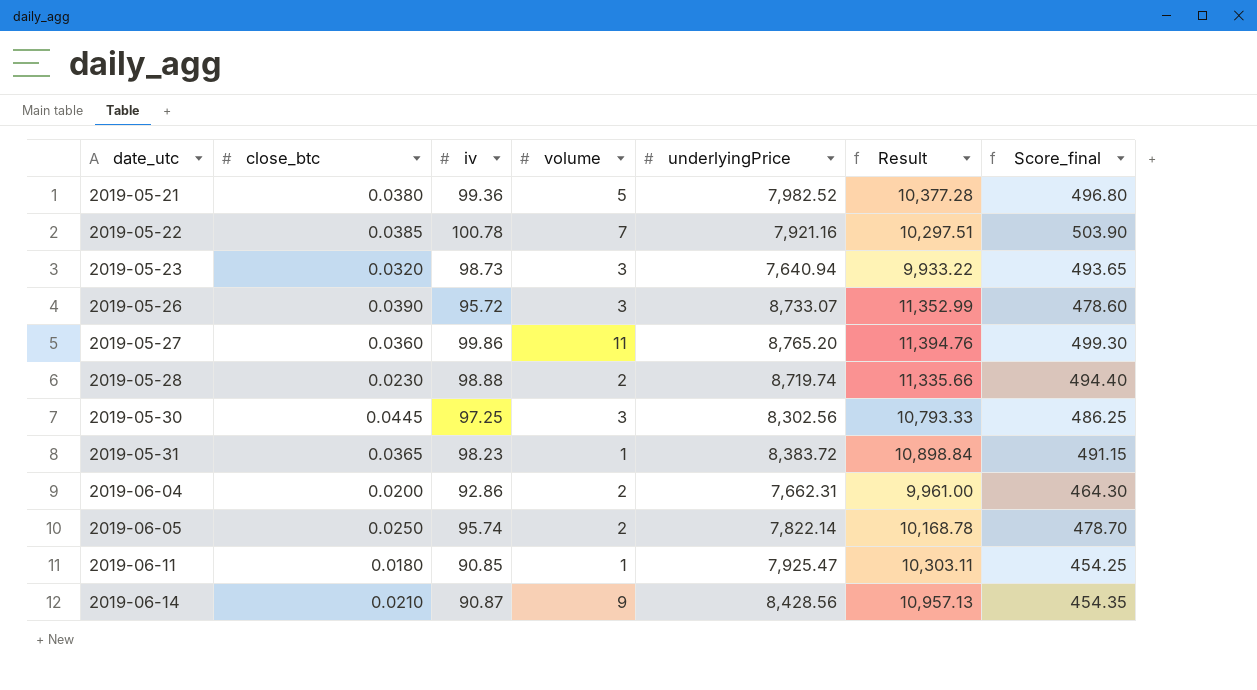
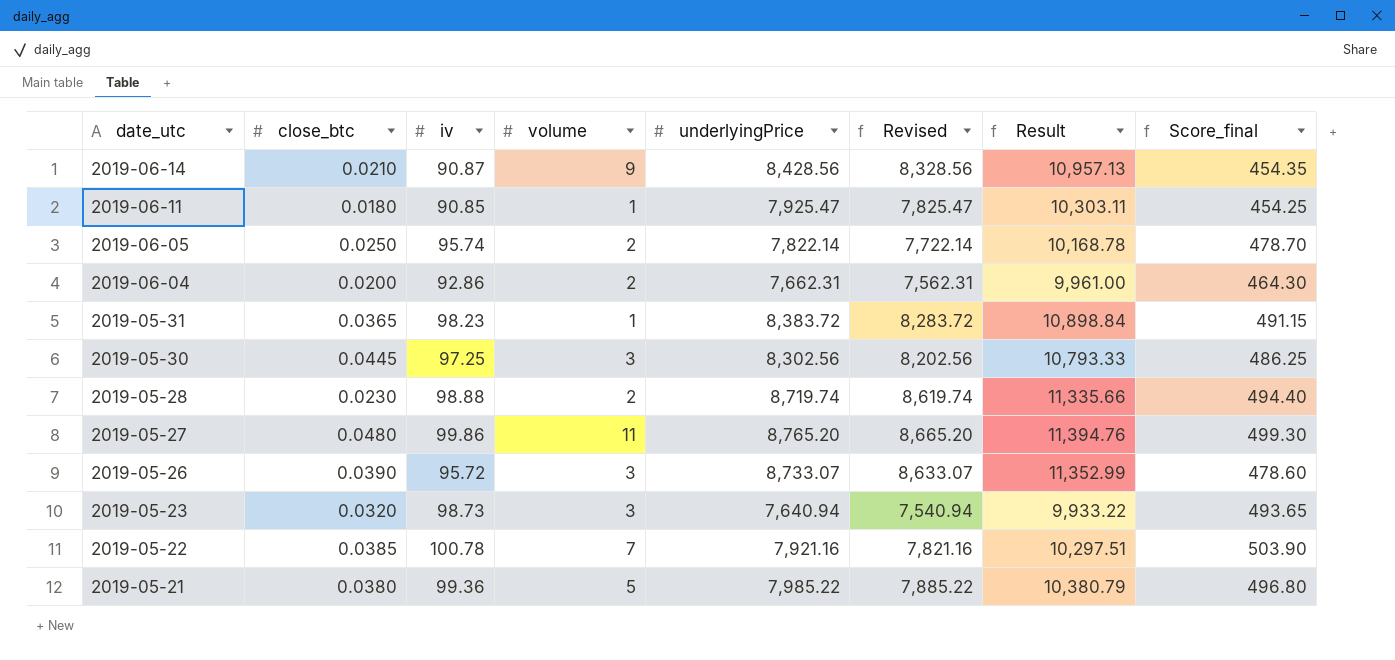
row order: date_utc ascending -> date_utc descending
column Revised | formula: none -> [underlyingPrice] - 100
2019-05-27 | close_btc: 0.0360 -> 0.0480
2019-05-21 | underlyingPrice: 7,982.52 -> 7,985.22
2019-05-21 | Result: 10,377.28 -> 10,380.79

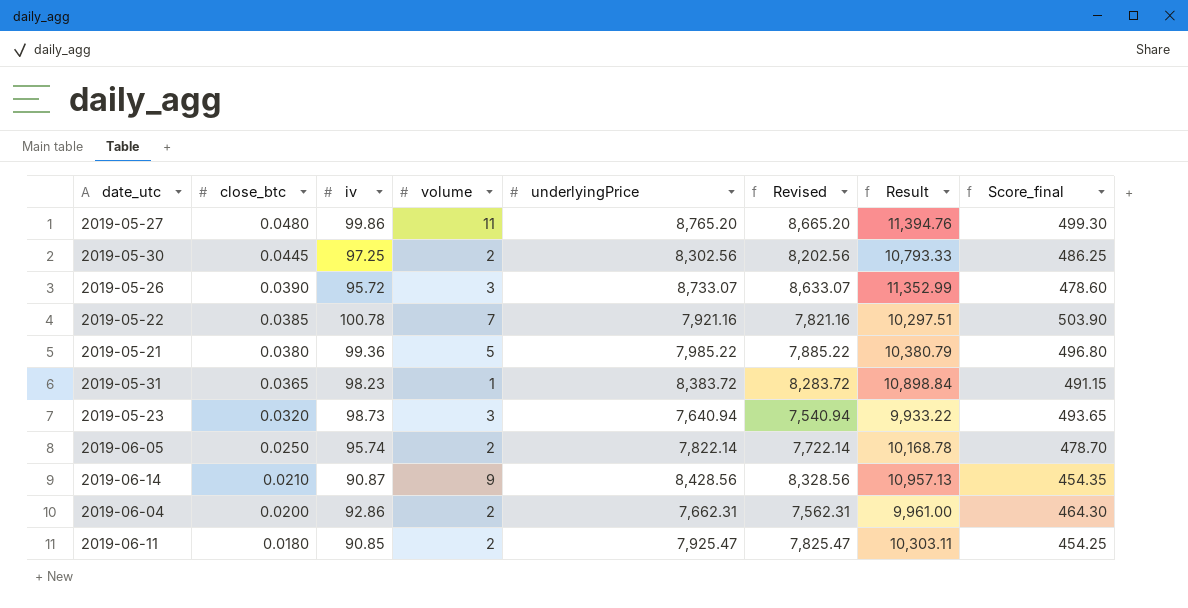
row order: date_utc descending -> close_btc descending
row 2019-05-28: 0.0230 | 98.88 | 2 | 8,719.74 | 8,619.74 | 11,335.66 | 494.40 -> none
2019-05-30 | volume: 3 -> 2
2019-06-11 | volume: 1 -> 2

